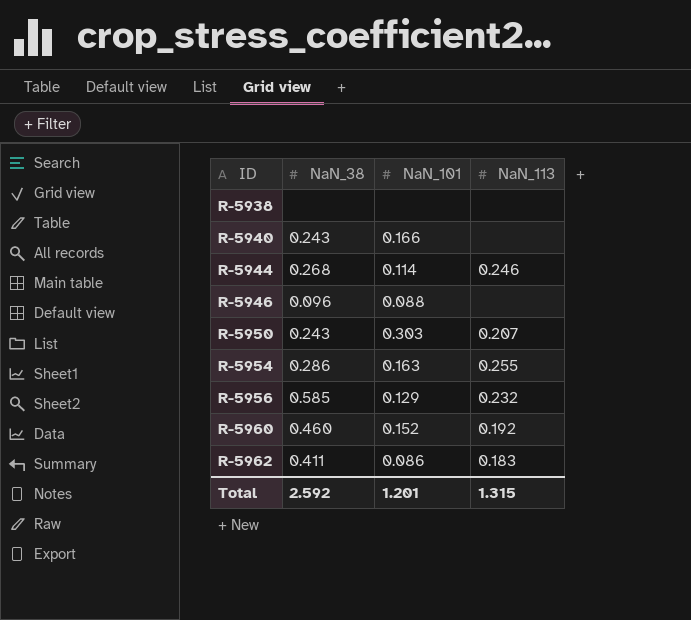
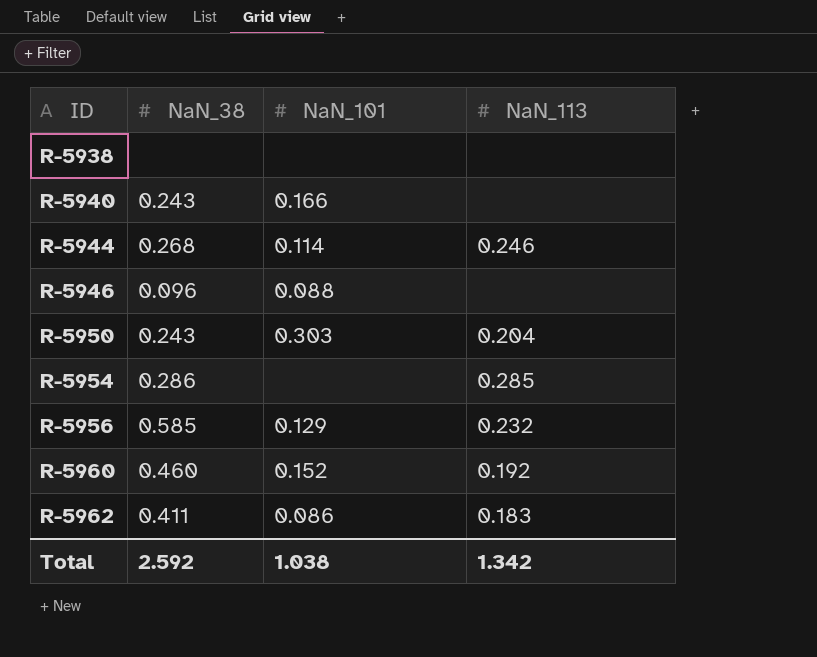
R-5950 | NaN_113: 0.207 -> 0.204
R-5954 | NaN_101: 0.163 -> none
R-5954 | NaN_113: 0.255 -> 0.285
Total | NaN_101: 1.201 -> 1.038
Total | NaN_113: 1.315 -> 1.342

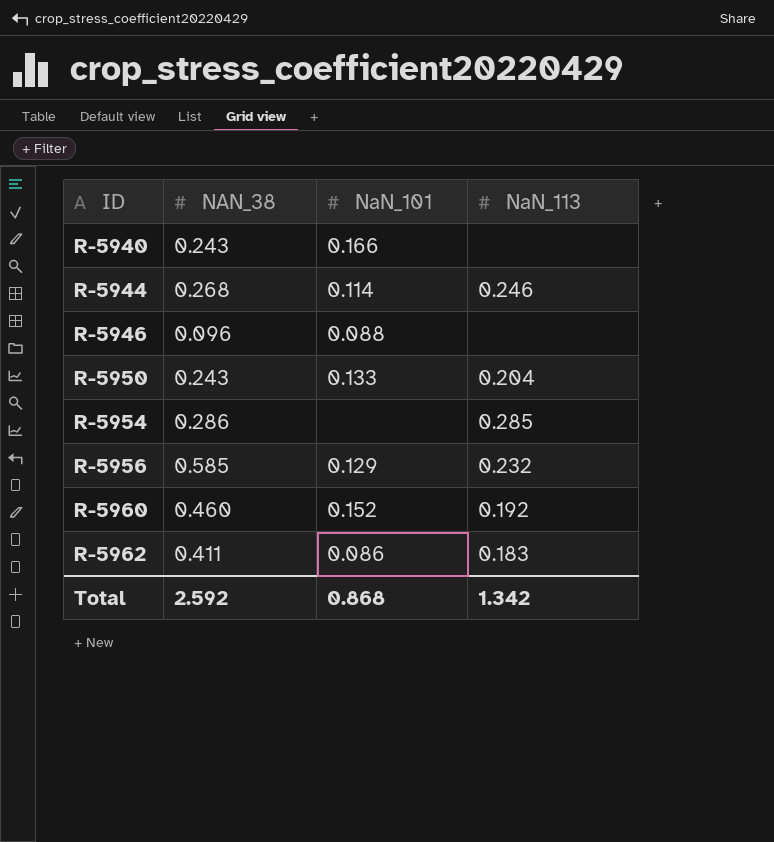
column name: NaN_38 -> NAN_38
row R-5938: none | none | none -> none
R-5950 | NaN_101: 0.303 -> 0.133
Total | NaN_101: 1.038 -> 0.868

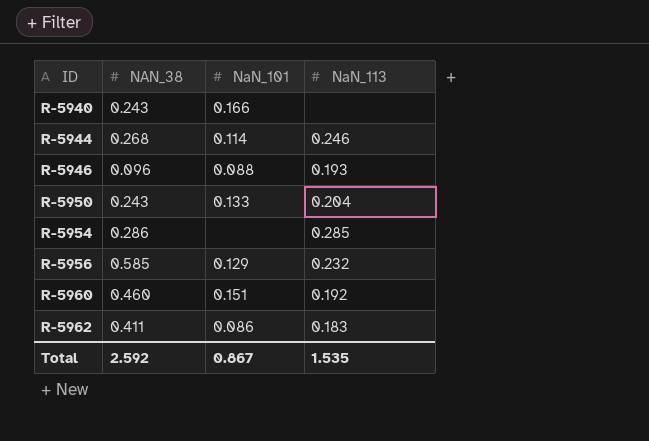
R-5946 | NaN_113: none -> 0.193
R-5960 | NaN_101: 0.152 -> 0.151
Total | NaN_101: 0.868 -> 0.867
Total | NaN_113: 1.342 -> 1.535

